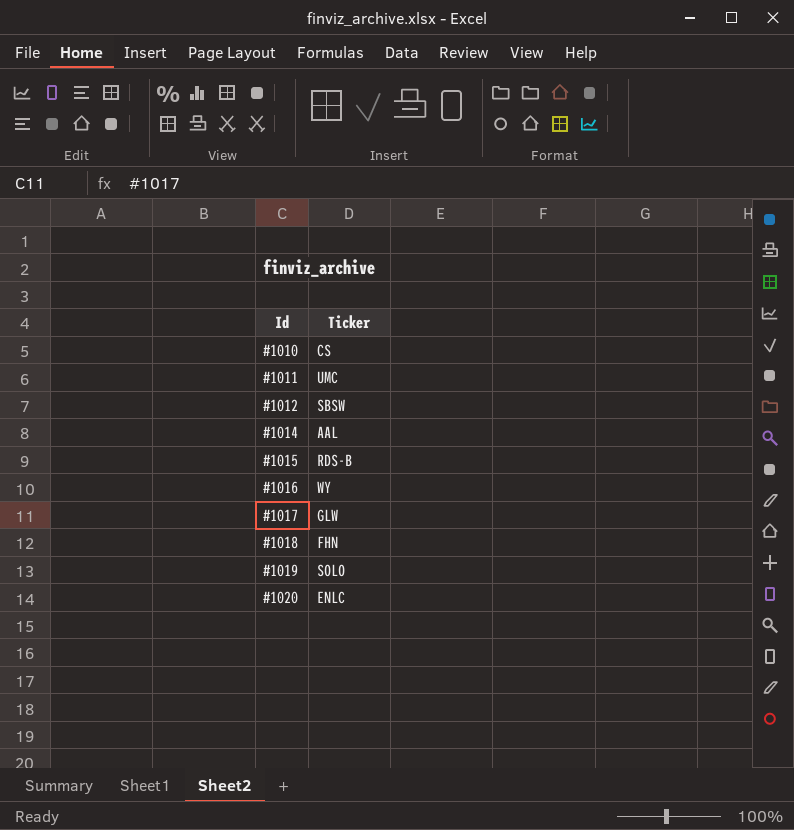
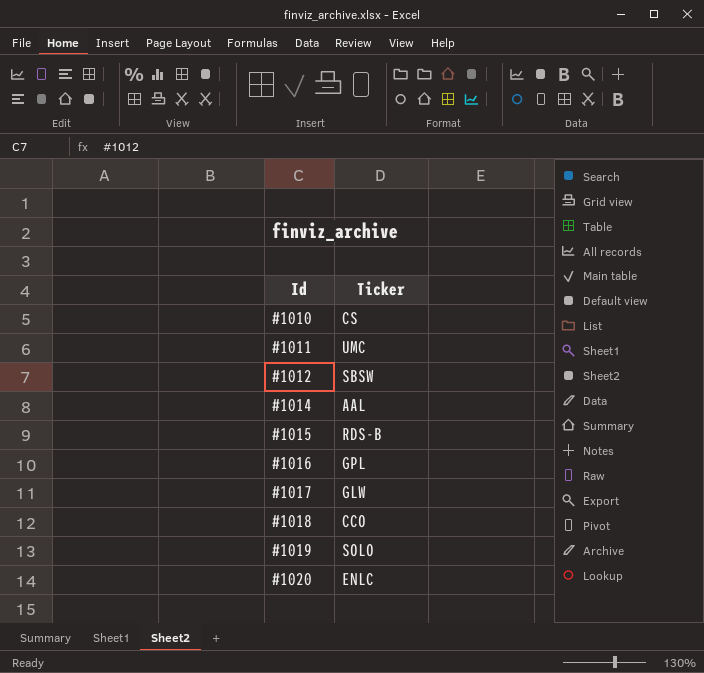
#1016 | Ticker: WY -> GPL
#1018 | Ticker: FHN -> CCO

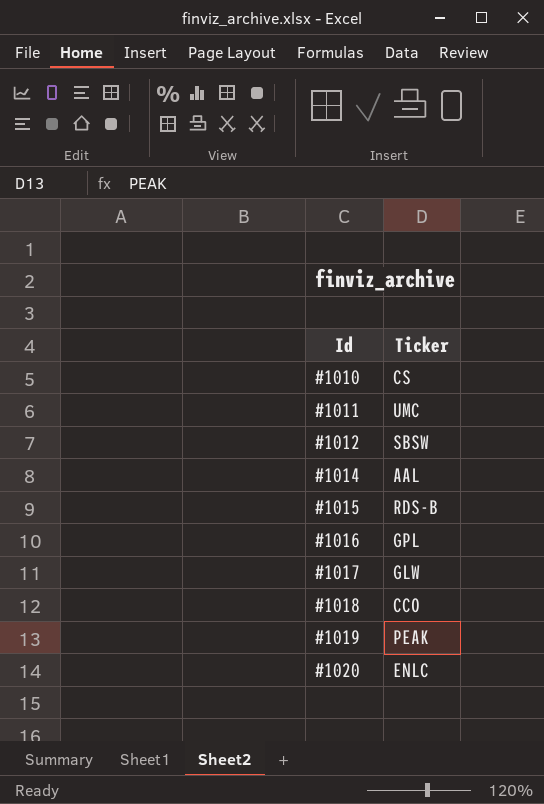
#1019 | Ticker: SOLO -> PEAK

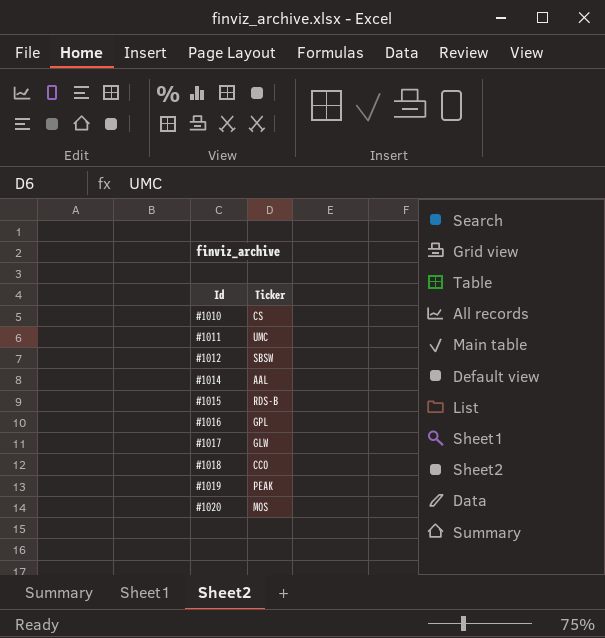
#1020 | Ticker: ENLC -> MOS

